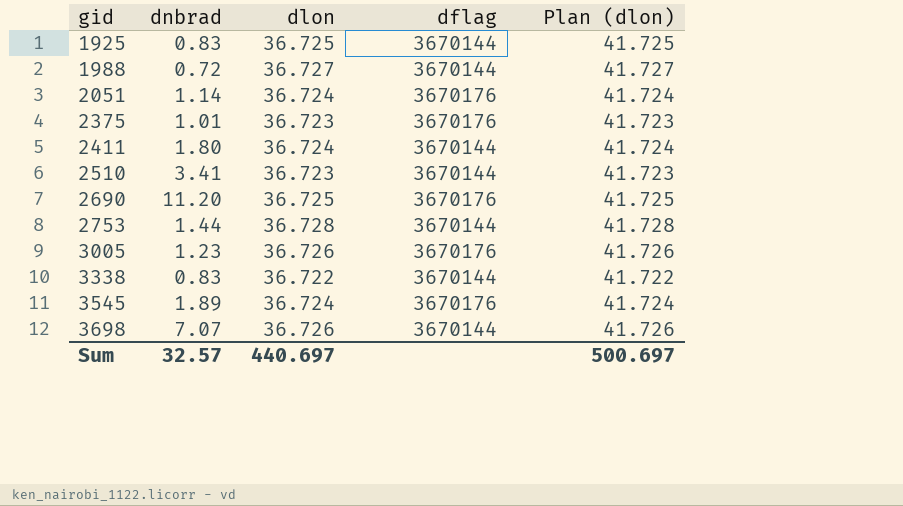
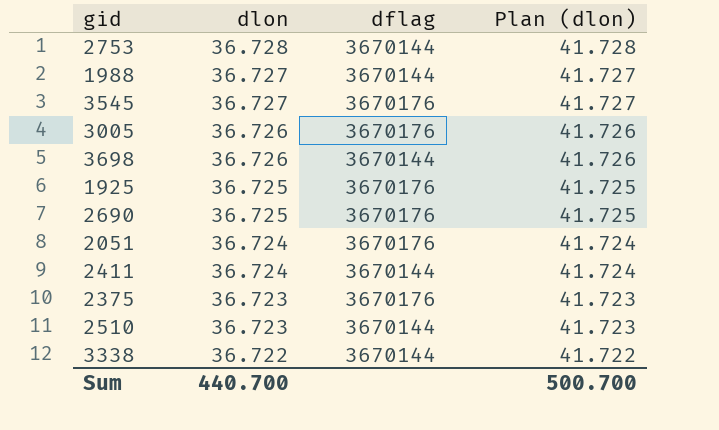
row order: gid ascending -> dlon descending
column dnbrad | position: 2 -> none
3545 | dlon: 36.724 -> 36.727
3545 | Plan (dlon): 41.724 -> 41.727
1925 | dflag: 3670144 -> 3670176
Sum | dlon: 440.697 -> 440.700
Sum | Plan (dlon): 500.697 -> 500.700

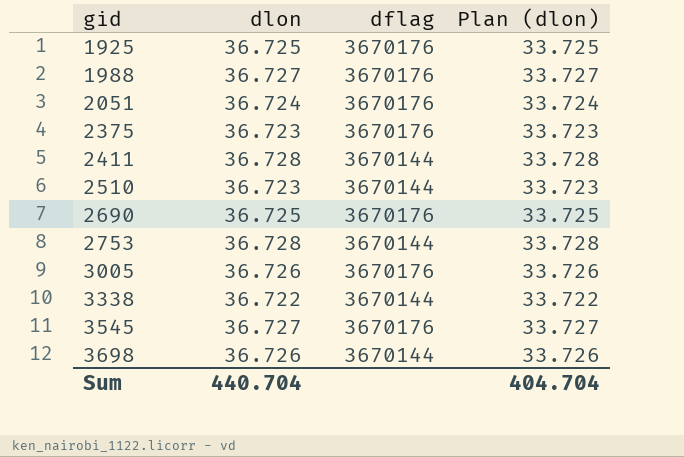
row order: dlon descending -> gid ascending
column Plan (dlon) | formula: [dlon] + 5 -> [dlon] - 3
1988 | dflag: 3670144 -> 3670176
2411 | dlon: 36.724 -> 36.728
Sum | dlon: 440.700 -> 440.704
Sum | Plan (dlon): 500.700 -> 404.704

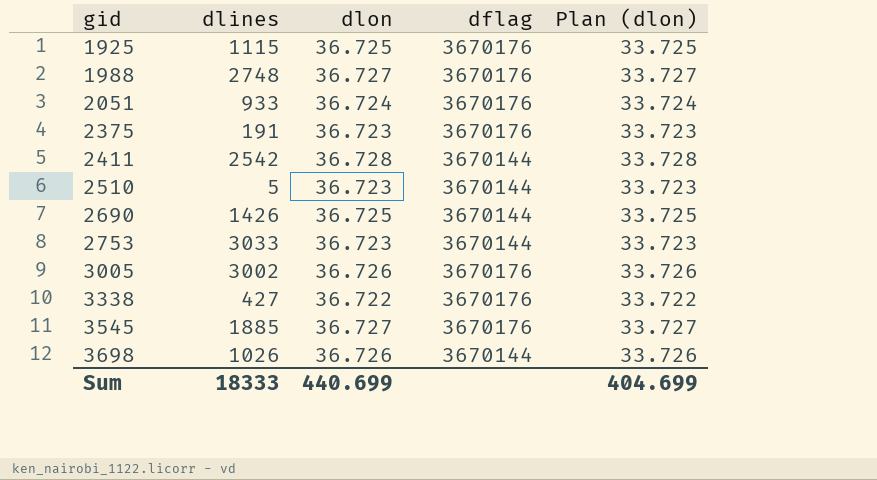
column dlines | position: none -> 2
2690 | dflag: 3670176 -> 3670144
2753 | dlon: 36.728 -> 36.723
2753 | Plan (dlon): 33.728 -> 33.723
3338 | dflag: 3670144 -> 3670176
Sum | dlon: 440.704 -> 440.699
Sum | Plan (dlon): 404.704 -> 404.699

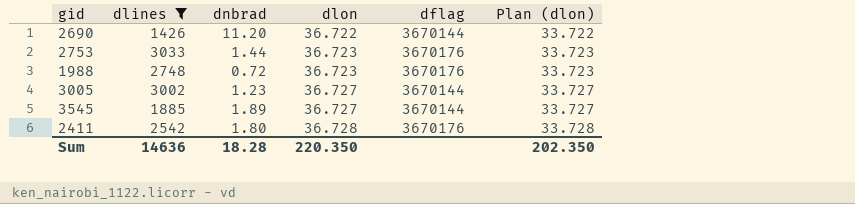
filter: none -> dlines >= 1426
row order: gid ascending -> dlon ascending
column dnbrad | position: none -> 3
2690 | dlon: 36.725 -> 36.722
2690 | Plan (dlon): 33.725 -> 33.722
2753 | dflag: 3670144 -> 3670176
1988 | dlon: 36.727 -> 36.723
1988 | Plan (dlon): 33.727 -> 33.723
3005 | dlon: 36.726 -> 36.727
3005 | dflag: 3670176 -> 3670144
3005 | Plan (dlon): 33.726 -> 33.727
3545 | dflag: 3670176 -> 3670144
2411 | dflag: 3670144 -> 3670176
Sum | dlines: 18333 -> 14636
Sum | dlon: 440.699 -> 220.350
Sum | Plan (dlon): 404.699 -> 202.350

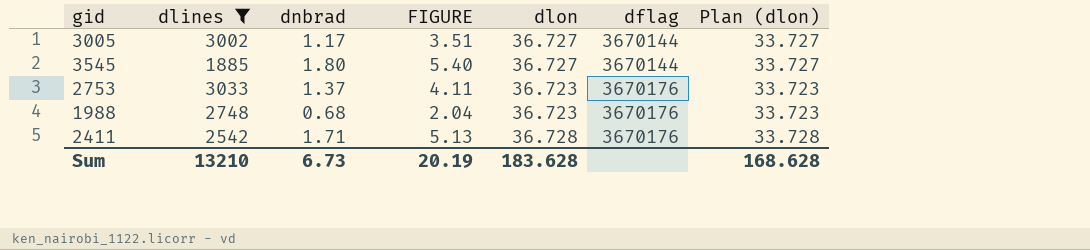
row order: dlon ascending -> dflag ascending
column FIGURE | formula: none -> [dnbrad] * 3
row 2690: 1426 | 11.20 | 36.722 | 3670144 | 33.722 -> none
3005 | dnbrad: 1.23 -> 1.17
3545 | dnbrad: 1.89 -> 1.80
2753 | dnbrad: 1.44 -> 1.37
1988 | dnbrad: 0.72 -> 0.68
2411 | dnbrad: 1.80 -> 1.71
Sum | dlines: 14636 -> 13210
Sum | dnbrad: 18.28 -> 6.73
Sum | dlon: 220.350 -> 183.628
Sum | Plan (dlon): 202.350 -> 168.628

